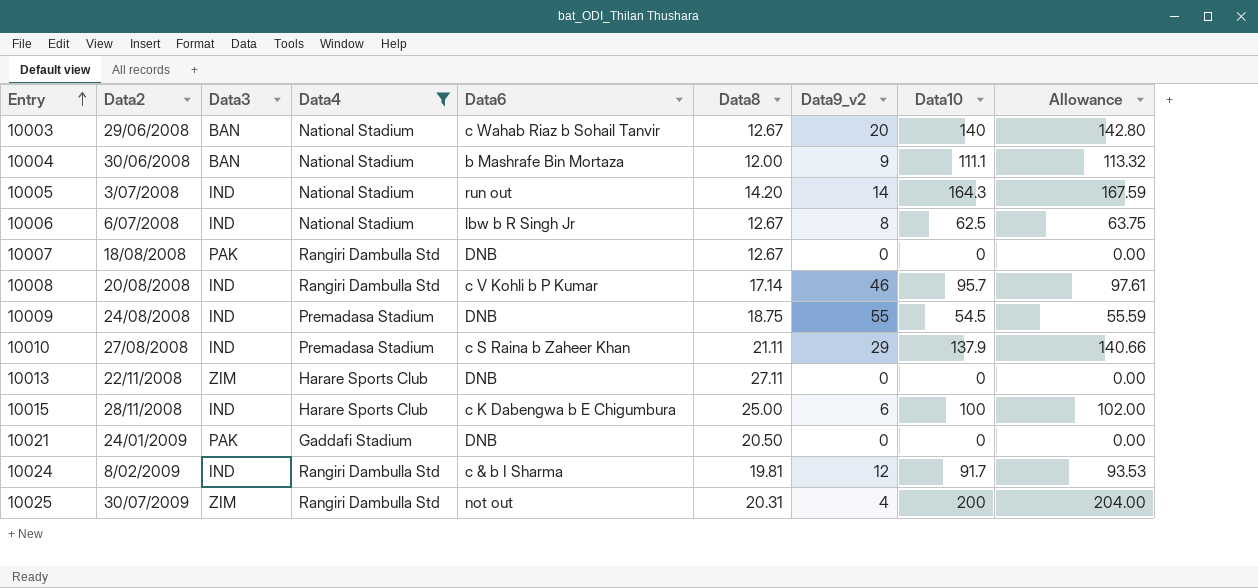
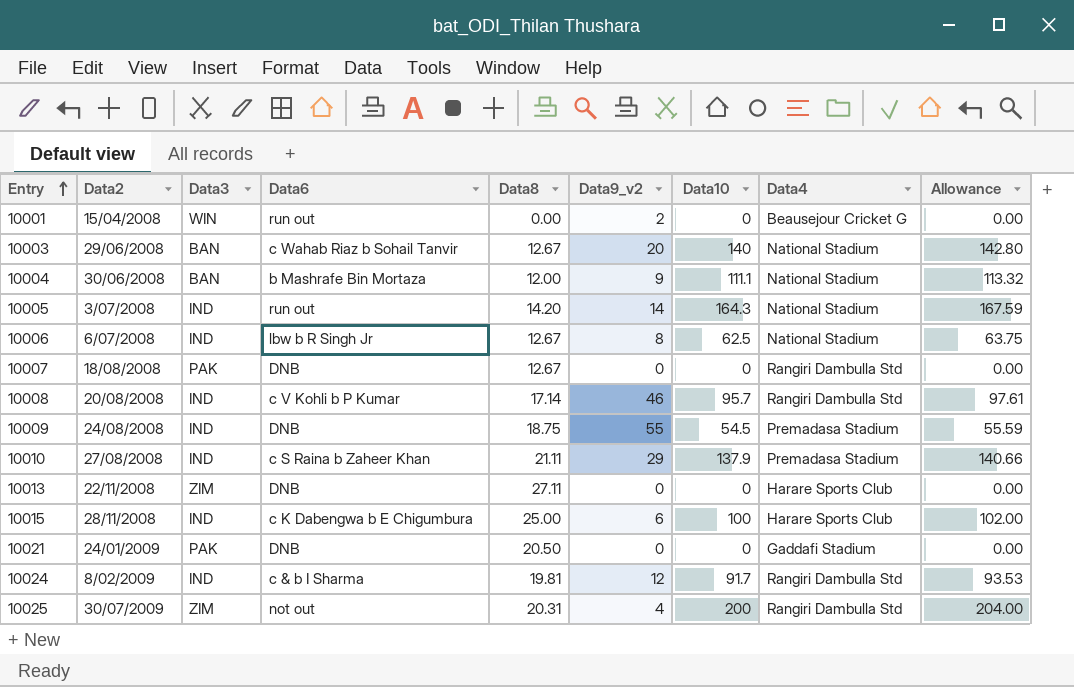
filter: Data4 != Beausejour Cricket G -> none
column Data4 | position: 4 -> 8

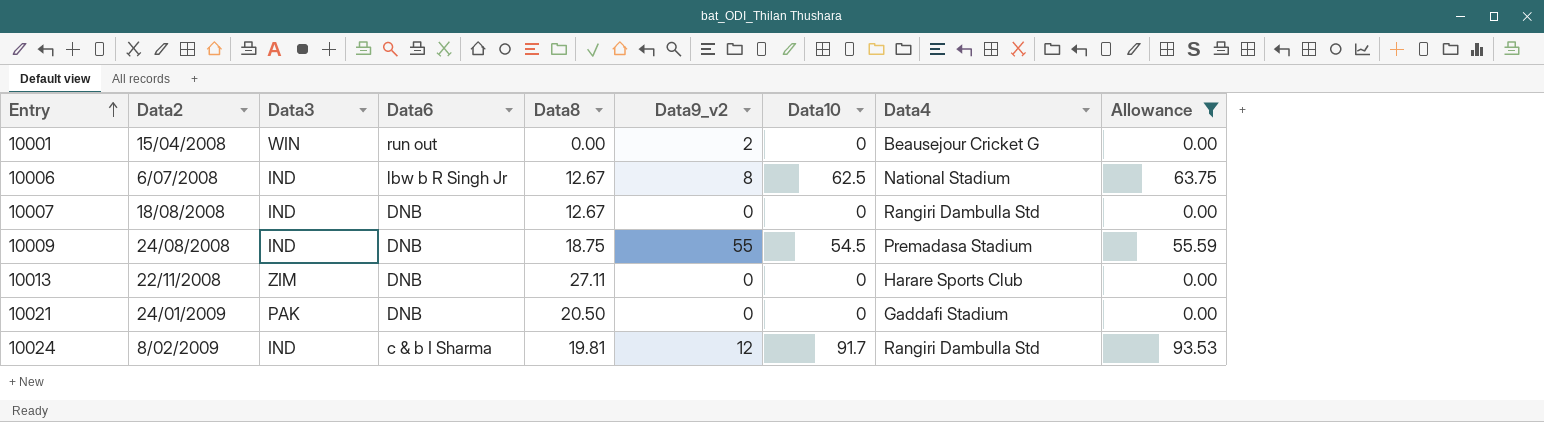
filter: none -> Allowance <= 93.53
10007 | Data3: PAK -> IND

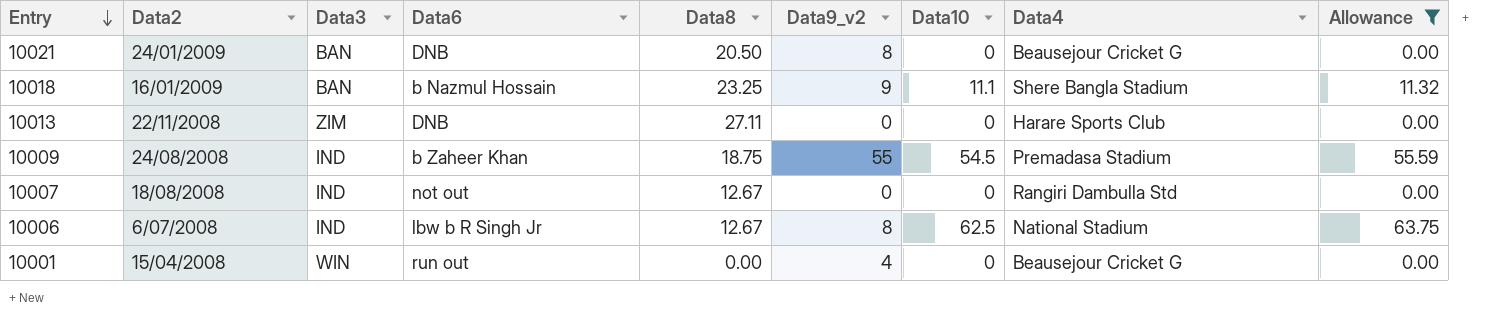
row order: Entry ascending -> Entry descending
row 10024: 8/02/2009 | IND | c & b I Sharma | 19.81 | 12 | 91.7 | Rangiri Dambulla Std | 93.53 -> none
10021 | Data3: PAK -> BAN
10021 | Data9_v2: 0 -> 8
10021 | Data4: Gaddafi Stadium -> Beausejour Cricket G
row 10018: none -> 16/01/2009 | BAN | b Nazmul Hossain | 23.25 | 9 | 11.1 | Shere Bangla Stadium | 11.32
10009 | Data6: DNB -> b Zaheer Khan
10007 | Data6: DNB -> not out
10001 | Data9_v2: 2 -> 4

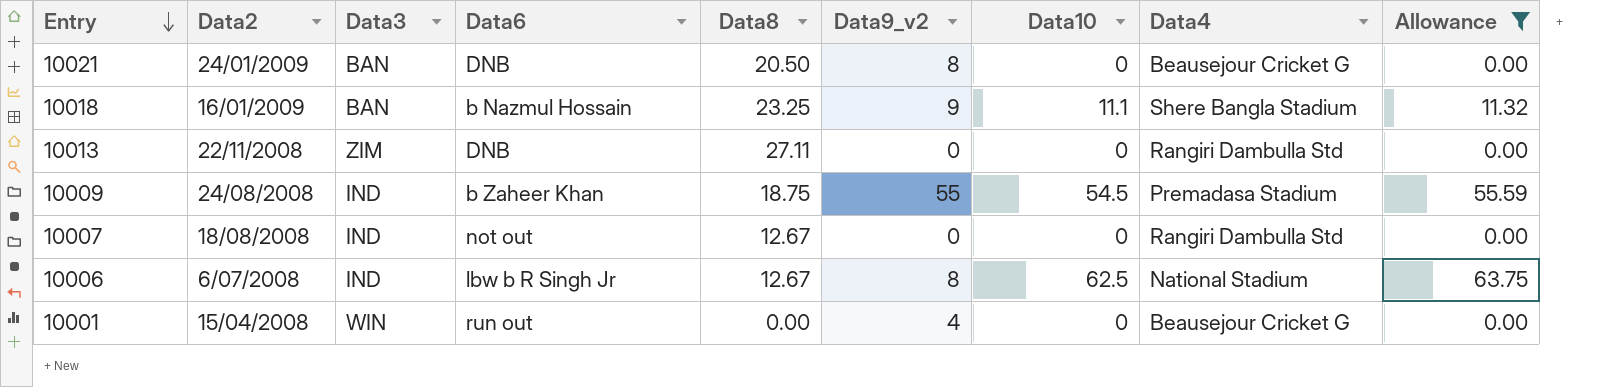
10013 | Data4: Harare Sports Club -> Rangiri Dambulla Std

